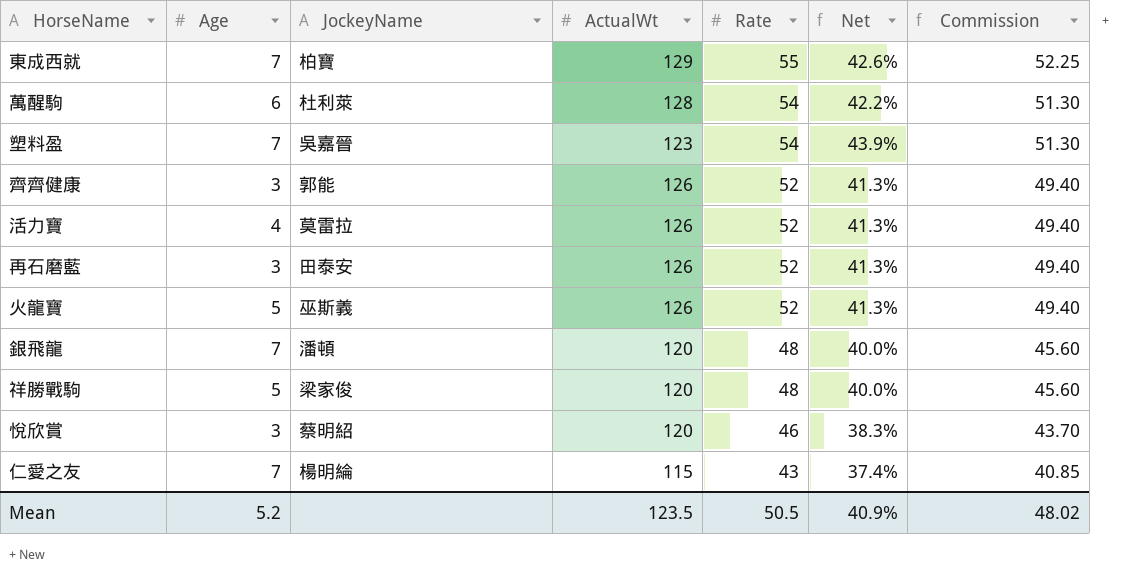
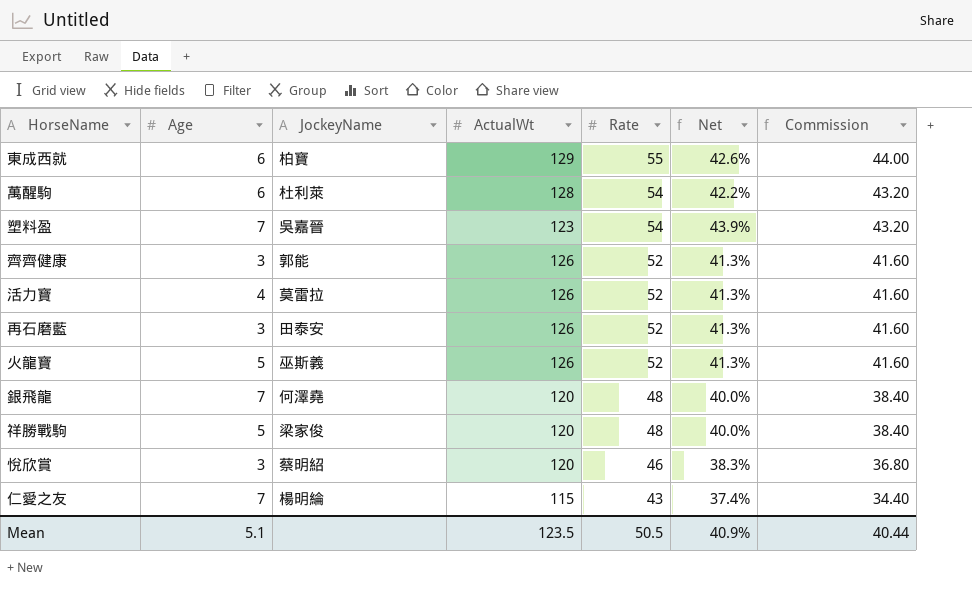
column Commission | formula: [Rate] * 0.95 -> [Rate] * 0.8
東成西就 | Age: 7 -> 6
銀飛龍 | JockeyName: 潘頓 -> 何澤堯
Mean | Age: 5.2 -> 5.1
Mean | Commission: 48.02 -> 40.44

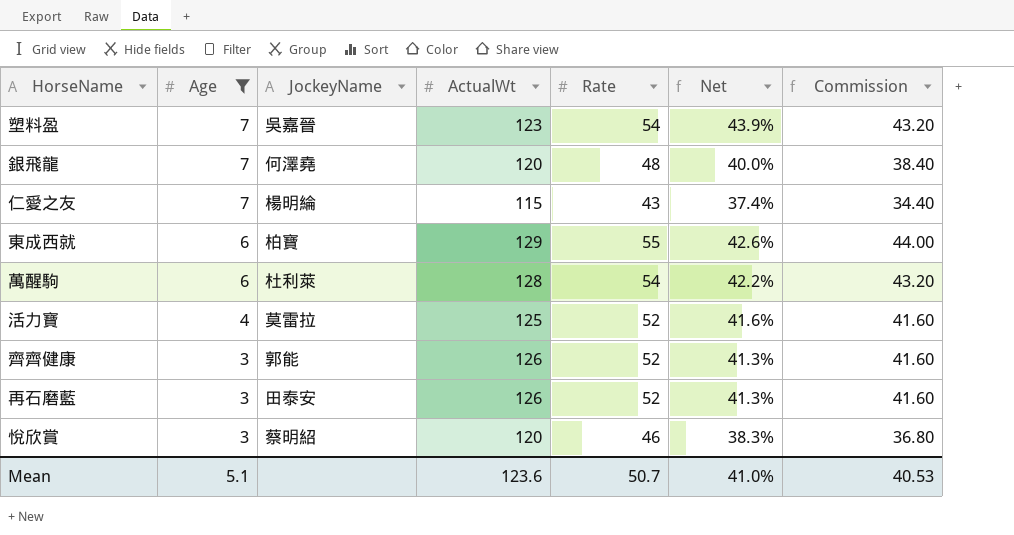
filter: none -> Age != 5
row order: Rate descending -> Age descending
活力寶 | ActualWt: 126 -> 125
活力寶 | Net: 41.3% -> 41.6%
Mean | ActualWt: 123.5 -> 123.6
Mean | Rate: 50.5 -> 50.7
Mean | Net: 40.9% -> 41.0%
Mean | Commission: 40.44 -> 40.53

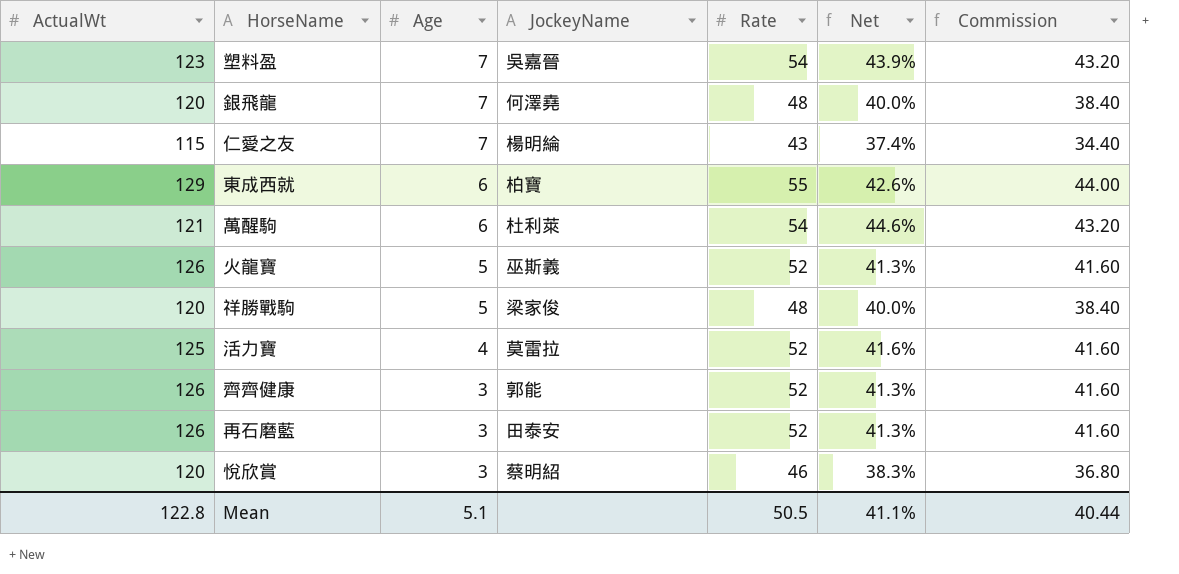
filter: Age != 5 -> none
column ActualWt | position: 4 -> 1
萬醒駒 | ActualWt: 128 -> 121
萬醒駒 | Net: 42.2% -> 44.6%
Mean | ActualWt: 123.6 -> 122.8
Mean | Rate: 50.7 -> 50.5
Mean | Net: 41.0% -> 41.1%
Mean | Commission: 40.53 -> 40.44

